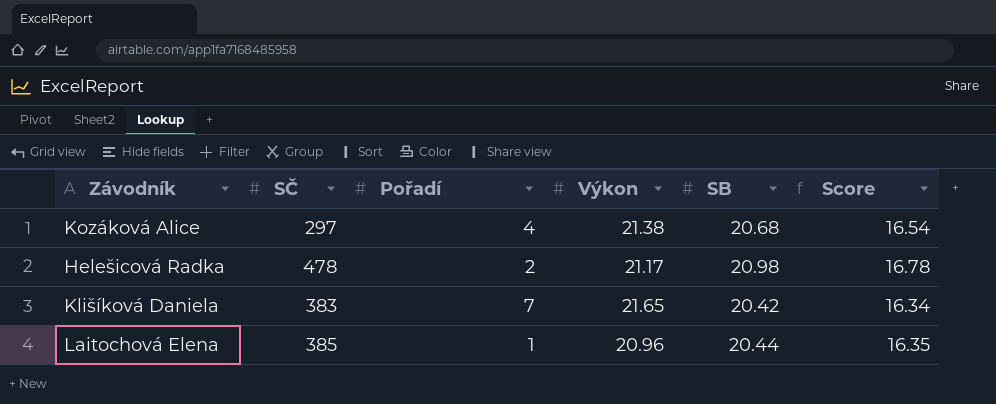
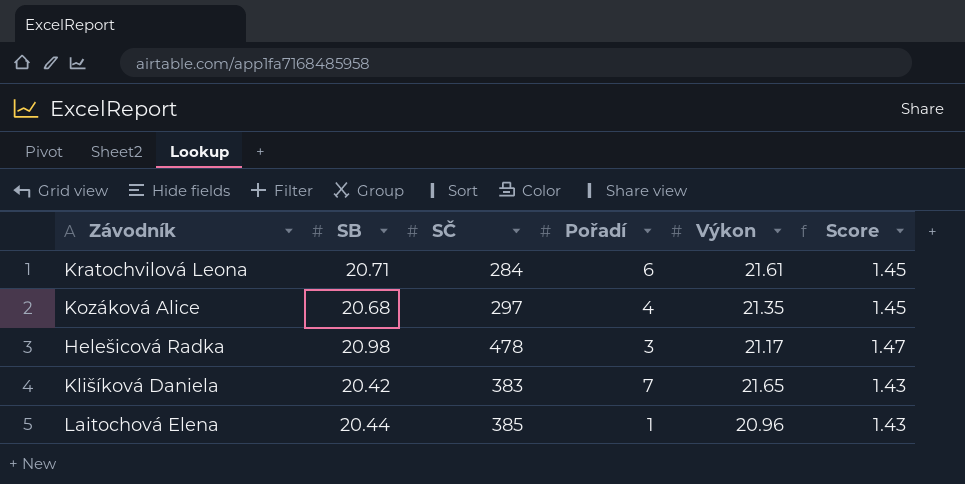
column SB | position: 5 -> 2
column Score | formula: [SB] * 0.8 -> [SB] * 0.07
row Kratochvilová Leona: none -> 20.71 | 284 | 6 | 21.61 | 1.45
Kozáková Alice | Výkon: 21.38 -> 21.35
Helešicová Radka | Pořadí: 2 -> 3

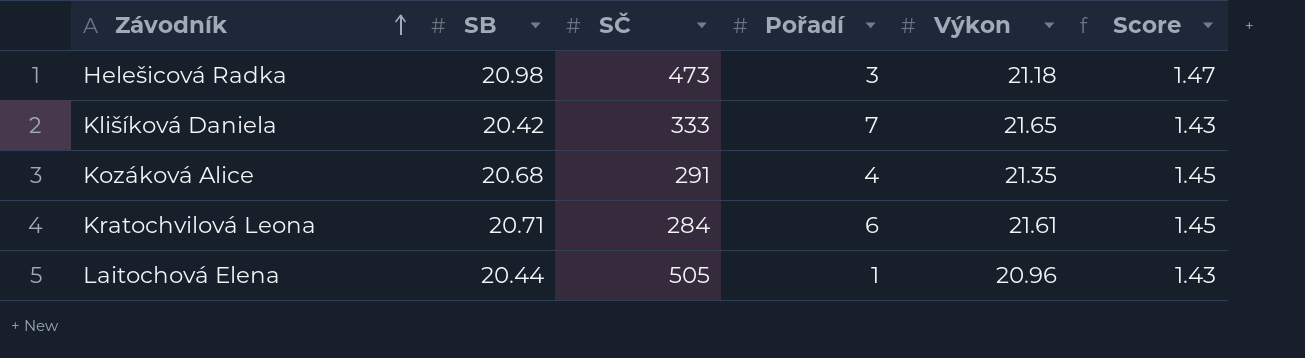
row order: none -> Závodník ascending
Helešicová Radka | SČ: 478 -> 473
Helešicová Radka | Výkon: 21.17 -> 21.18
Klišíková Daniela | SČ: 383 -> 333
Kozáková Alice | SČ: 297 -> 291
Laitochová Elena | SČ: 385 -> 505

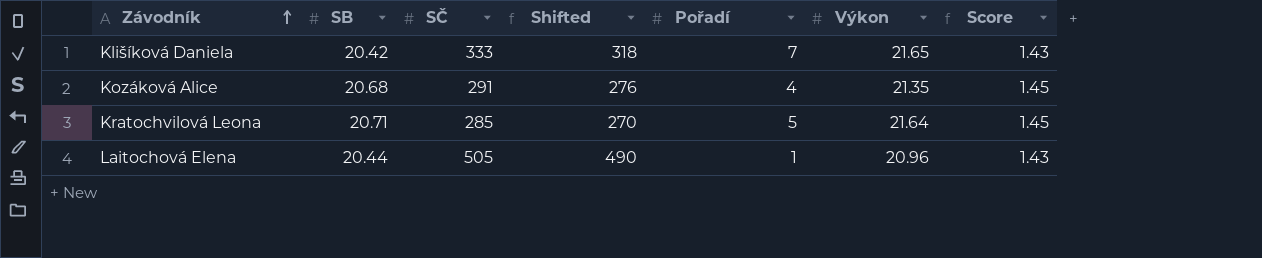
column Shifted | formula: none -> [SČ] - 15
row Helešicová Radka: 20.98 | 473 | 3 | 21.18 | 1.47 -> none
Kratochvilová Leona | SČ: 284 -> 285
Kratochvilová Leona | Pořadí: 6 -> 5
Kratochvilová Leona | Výkon: 21.61 -> 21.64

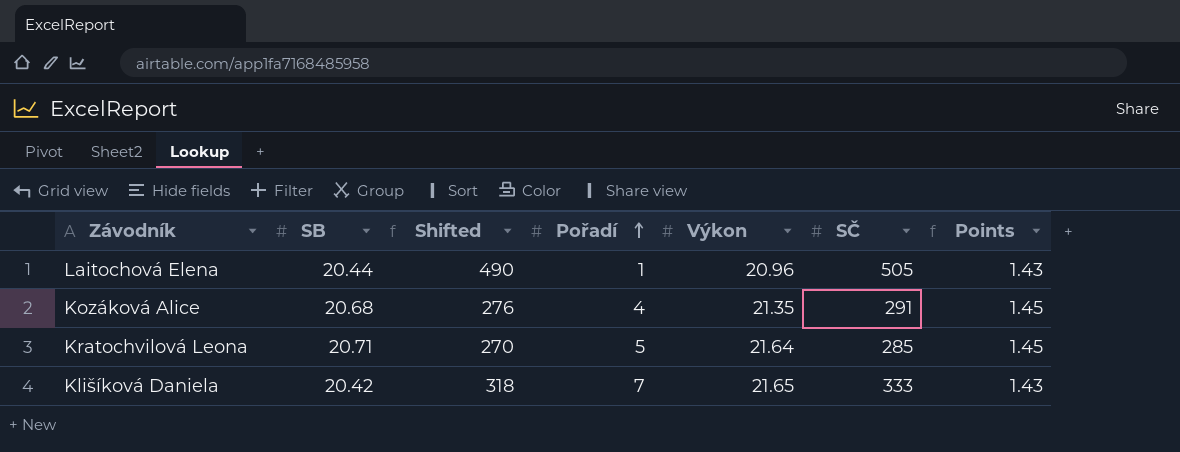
row order: Závodník ascending -> Pořadí ascending
column SČ | position: 3 -> 6
column name: Score -> Points

